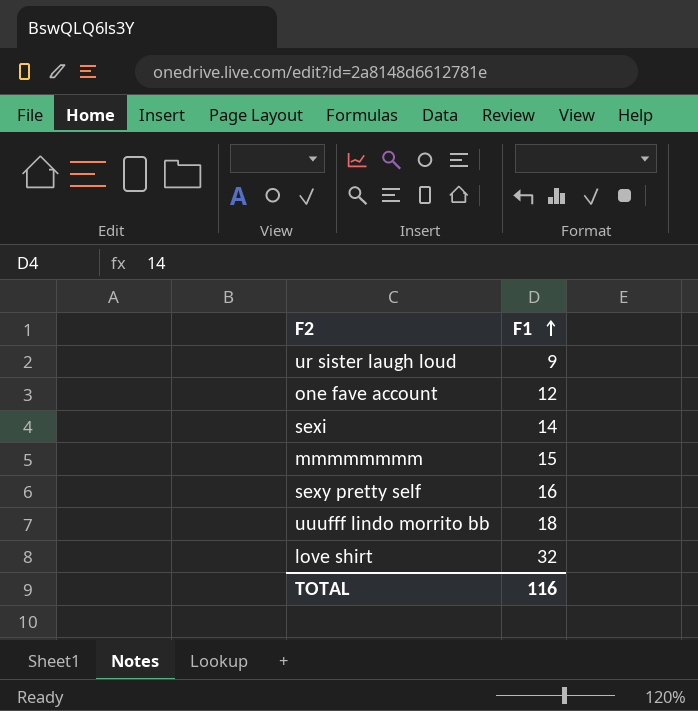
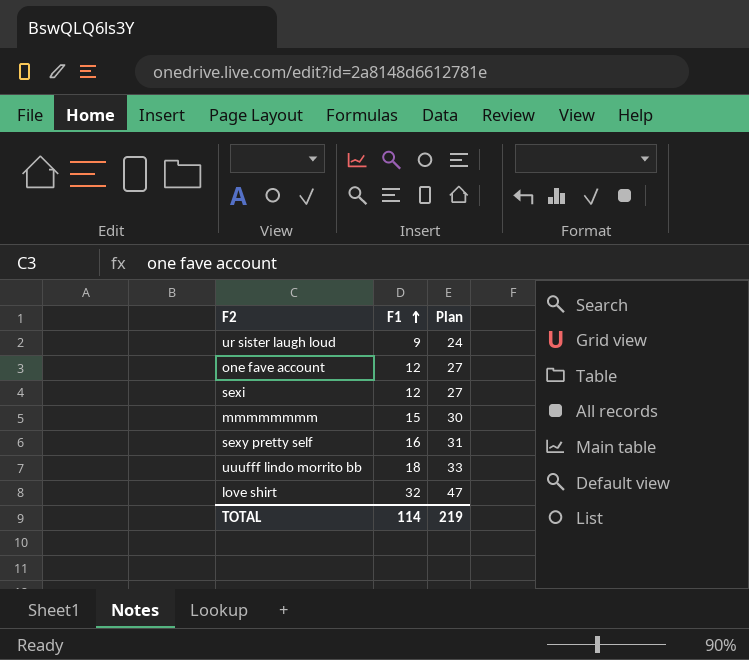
column Plan | formula: none -> [F1] + 15
sexi | F1: 14 -> 12
TOTAL | F1: 116 -> 114

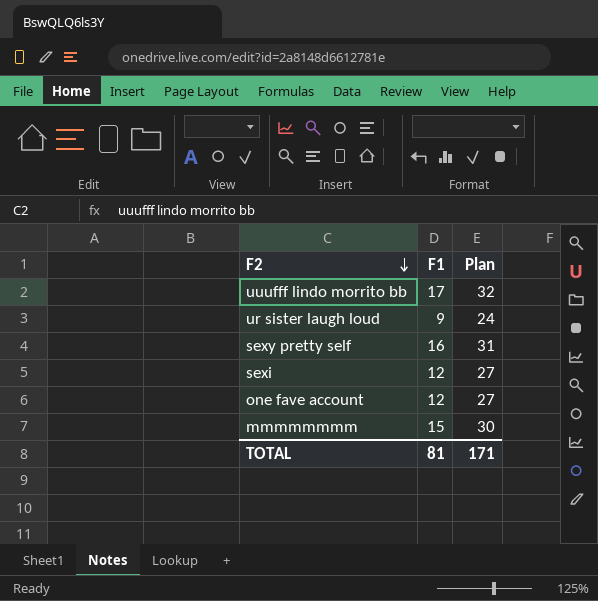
row order: F1 ascending -> F2 descending
row love shirt: 32 | 47 -> none
uuufff lindo morrito bb | F1: 18 -> 17
uuufff lindo morrito bb | Plan: 33 -> 32
TOTAL | F1: 114 -> 81
TOTAL | Plan: 219 -> 171

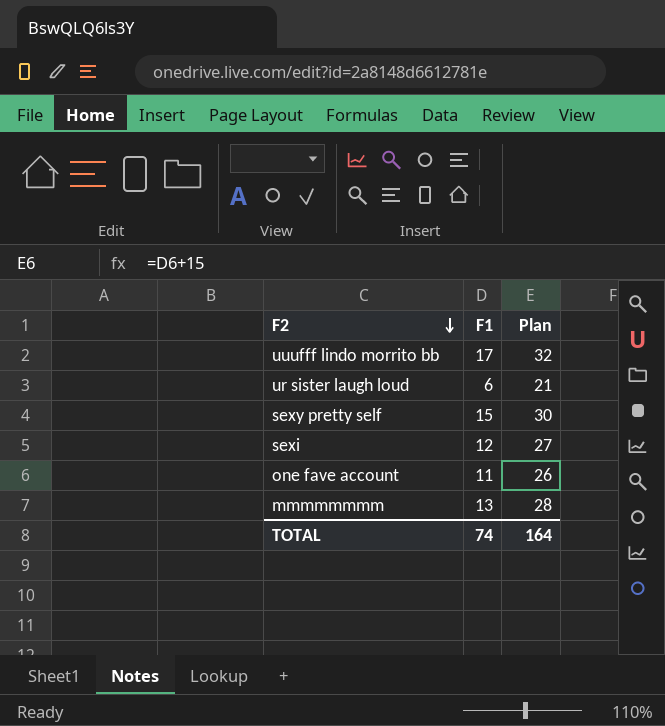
ur sister laugh loud | F1: 9 -> 6
ur sister laugh loud | Plan: 24 -> 21
sexy pretty self | F1: 16 -> 15
sexy pretty self | Plan: 31 -> 30
one fave account | F1: 12 -> 11
one fave account | Plan: 27 -> 26
mmmmmmmm | F1: 15 -> 13
mmmmmmmm | Plan: 30 -> 28
TOTAL | F1: 81 -> 74
TOTAL | Plan: 171 -> 164

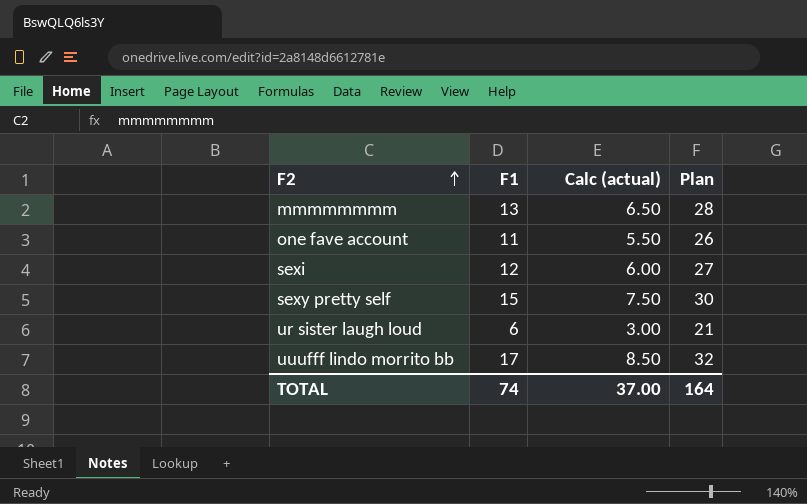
row order: F2 descending -> F2 ascending
column Calc (actual) | formula: none -> [F1] * 0.5

